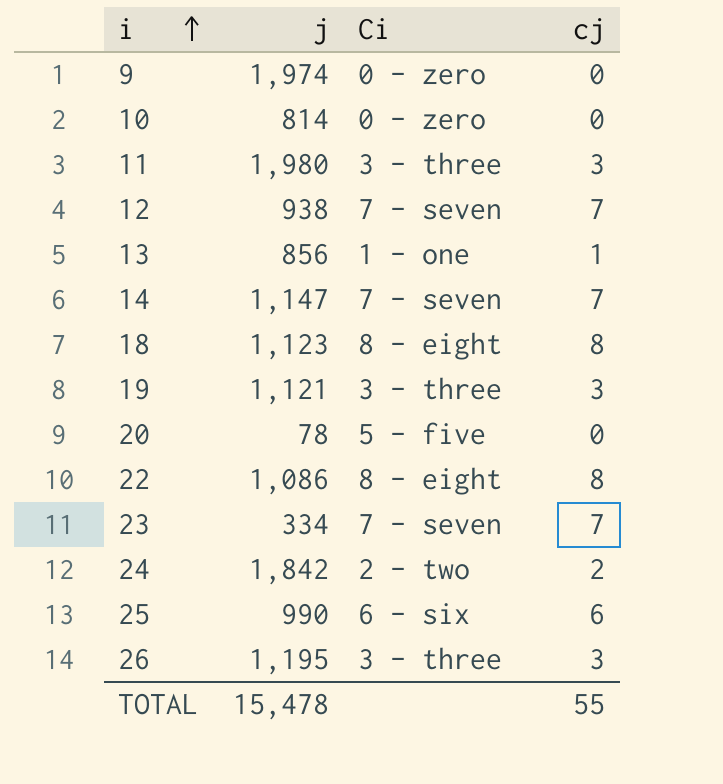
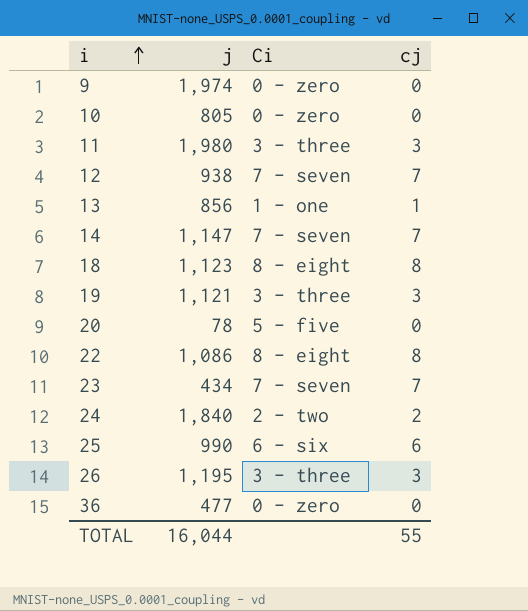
10 | j: 814 -> 805
23 | j: 334 -> 434
24 | j: 1,842 -> 1,840
row 36: none -> 477 | 0 - zero | 0
TOTAL | j: 15,478 -> 16,044

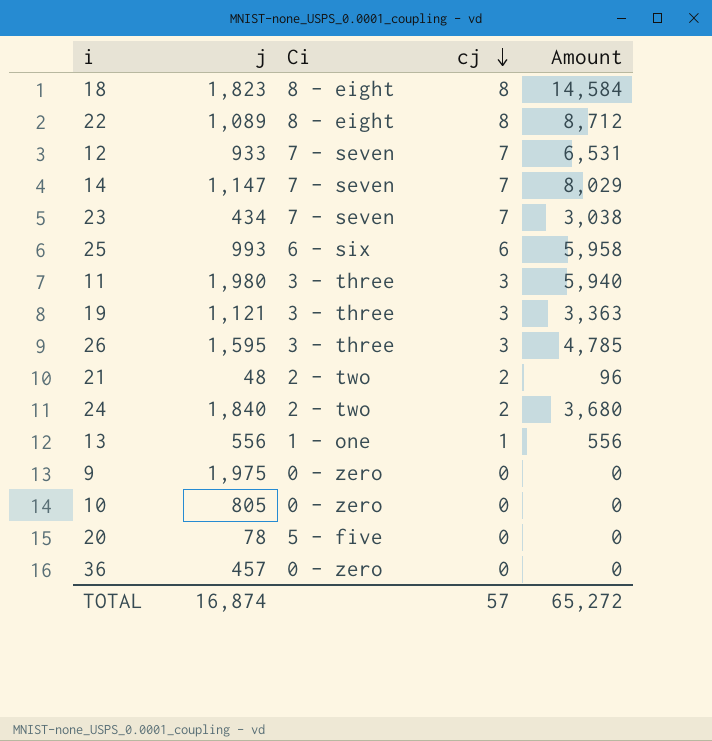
row order: i ascending -> cj descending
column Amount | formula: none -> [j] * [cj]
18 | j: 1,123 -> 1,823
22 | j: 1,086 -> 1,089
12 | j: 938 -> 933
25 | j: 990 -> 993
26 | j: 1,195 -> 1,595
row 21: none -> 48 | 2 - two | 2 | 96
13 | j: 856 -> 556
9 | j: 1,974 -> 1,975
36 | j: 477 -> 457
TOTAL | j: 16,044 -> 16,874
TOTAL | cj: 55 -> 57

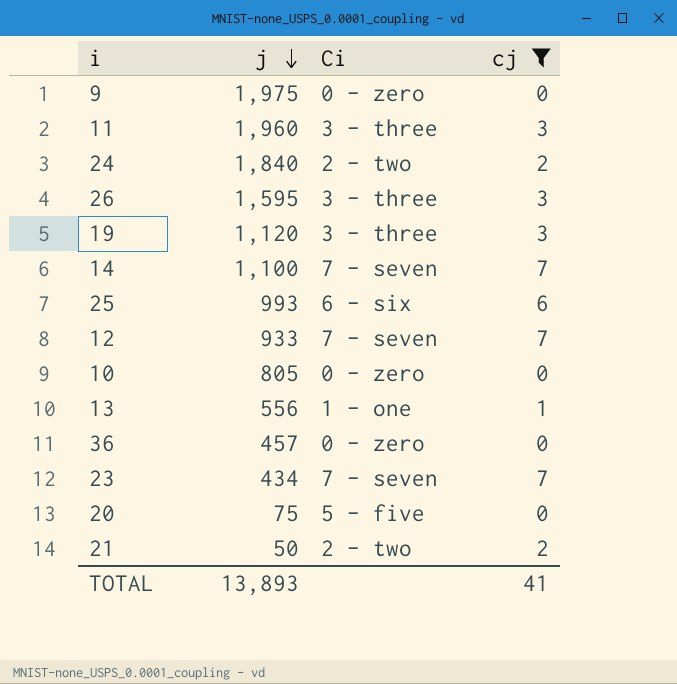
filter: none -> cj != 8
row order: cj descending -> j descending
column Amount | formula: [j] * [cj] -> none
11 | j: 1,980 -> 1,960
19 | j: 1,121 -> 1,120
14 | j: 1,147 -> 1,100
20 | j: 78 -> 75
21 | j: 48 -> 50
TOTAL | j: 16,874 -> 13,893
TOTAL | cj: 57 -> 41

